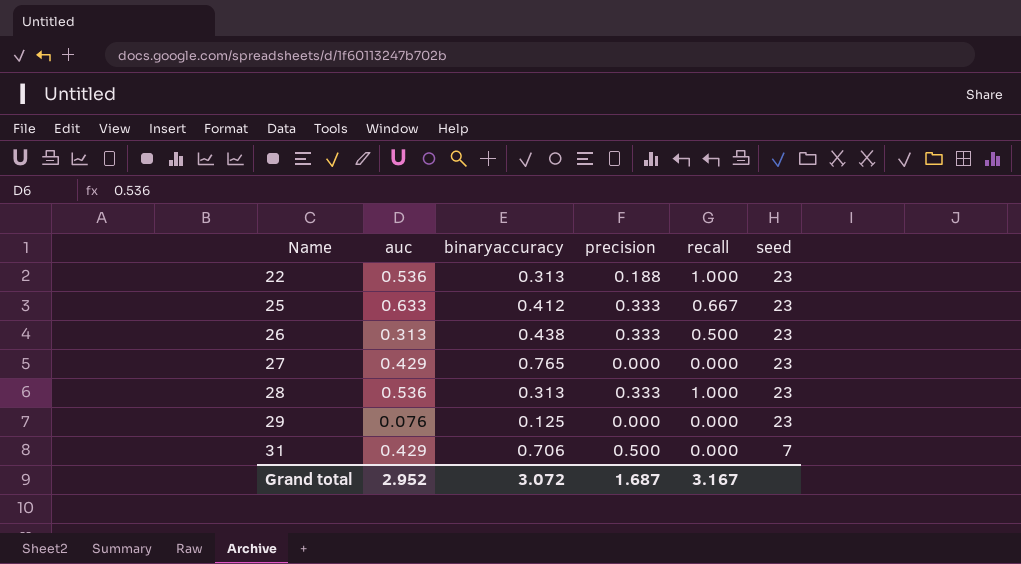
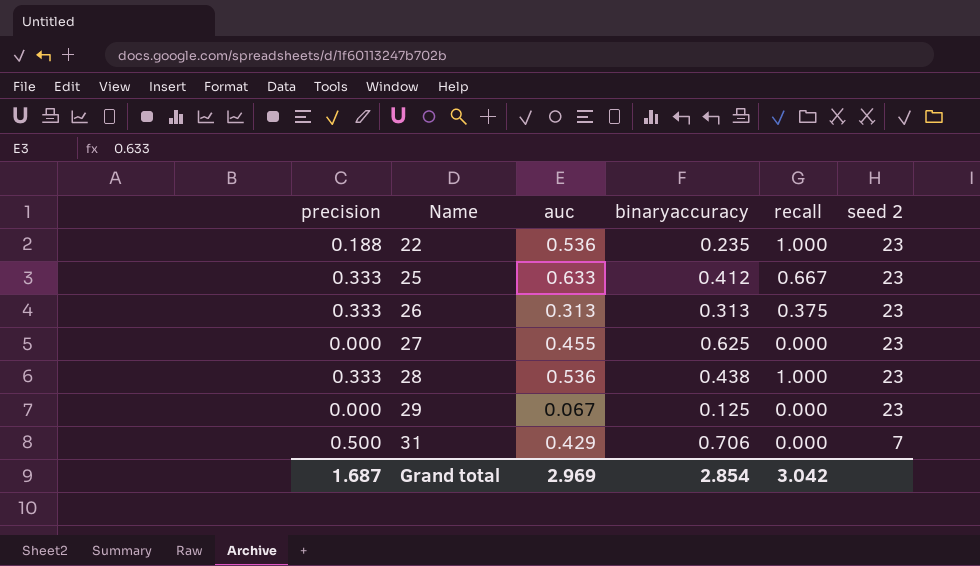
column precision | position: 4 -> 1
column name: seed -> seed 2
22 | binaryaccuracy: 0.313 -> 0.235
26 | binaryaccuracy: 0.438 -> 0.313
26 | recall: 0.500 -> 0.375
27 | auc: 0.429 -> 0.455
27 | binaryaccuracy: 0.765 -> 0.625
28 | binaryaccuracy: 0.313 -> 0.438
29 | auc: 0.076 -> 0.067
Grand total | auc: 2.952 -> 2.969
Grand total | binaryaccuracy: 3.072 -> 2.854
Grand total | recall: 3.167 -> 3.042

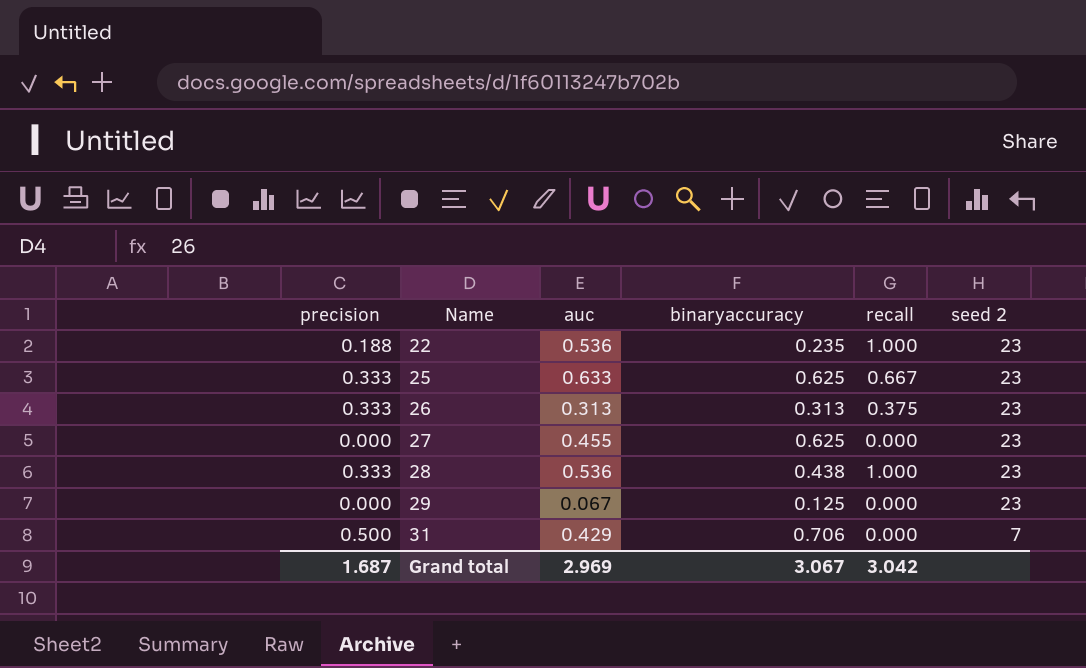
25 | binaryaccuracy: 0.412 -> 0.625
Grand total | binaryaccuracy: 2.854 -> 3.067

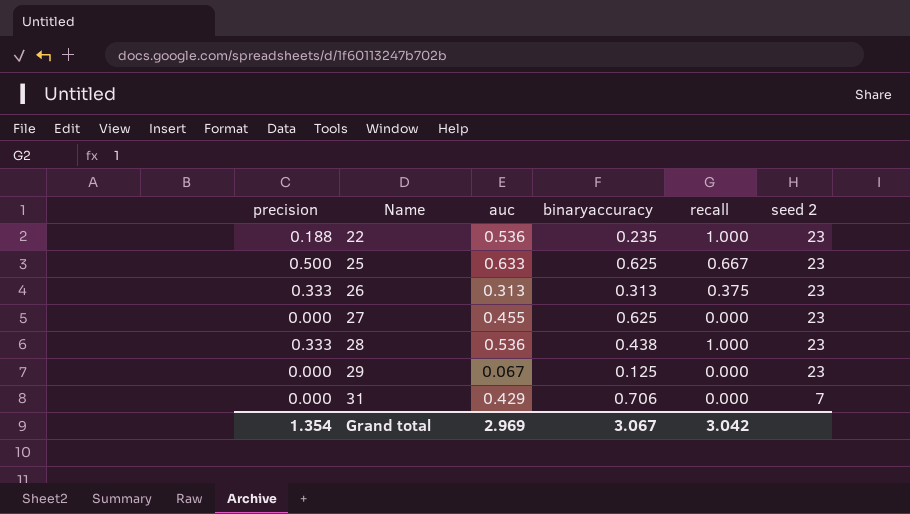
25 | precision: 0.333 -> 0.500
31 | precision: 0.500 -> 0.000
Grand total | precision: 1.687 -> 1.354

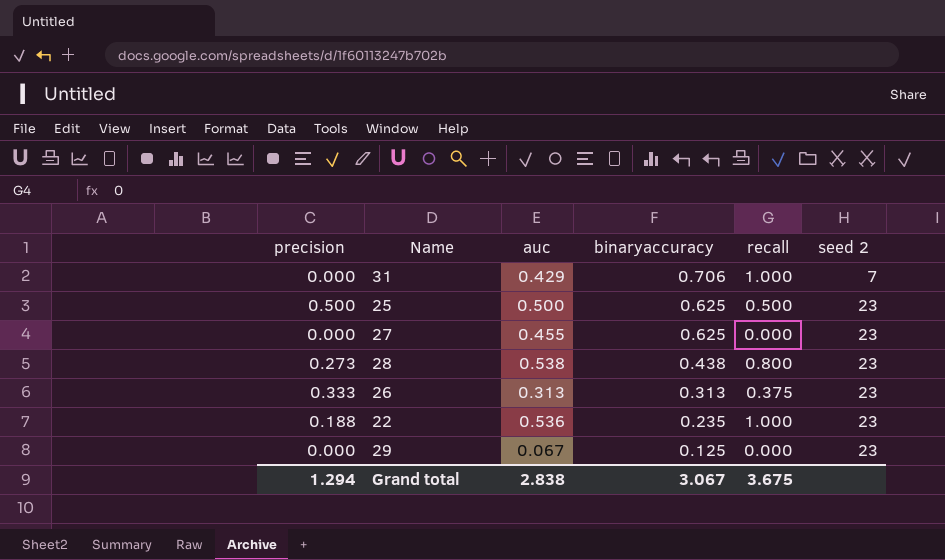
row order: Name ascending -> binaryaccuracy descending
31 | recall: 0.000 -> 1.000
25 | auc: 0.633 -> 0.500
25 | recall: 0.667 -> 0.500
28 | precision: 0.333 -> 0.273
28 | auc: 0.536 -> 0.538
28 | recall: 1.000 -> 0.800
Grand total | precision: 1.354 -> 1.294
Grand total | auc: 2.969 -> 2.838
Grand total | recall: 3.042 -> 3.675

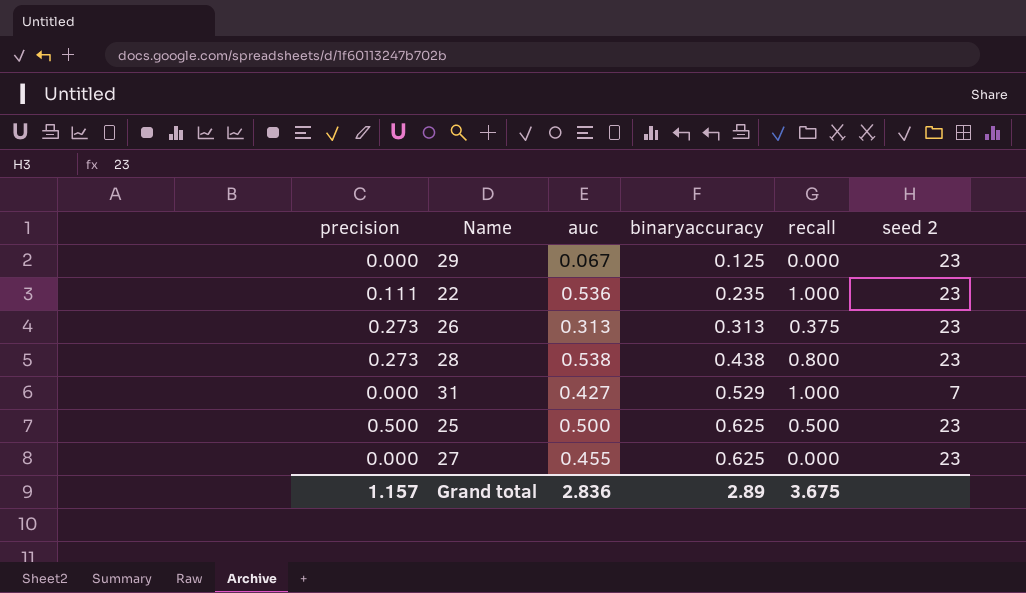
row order: binaryaccuracy descending -> binaryaccuracy ascending
22 | precision: 0.188 -> 0.111
26 | precision: 0.333 -> 0.273
31 | auc: 0.429 -> 0.427
31 | binaryaccuracy: 0.706 -> 0.529
Grand total | precision: 1.294 -> 1.157
Grand total | auc: 2.838 -> 2.836
Grand total | binaryaccuracy: 3.067 -> 2.89

